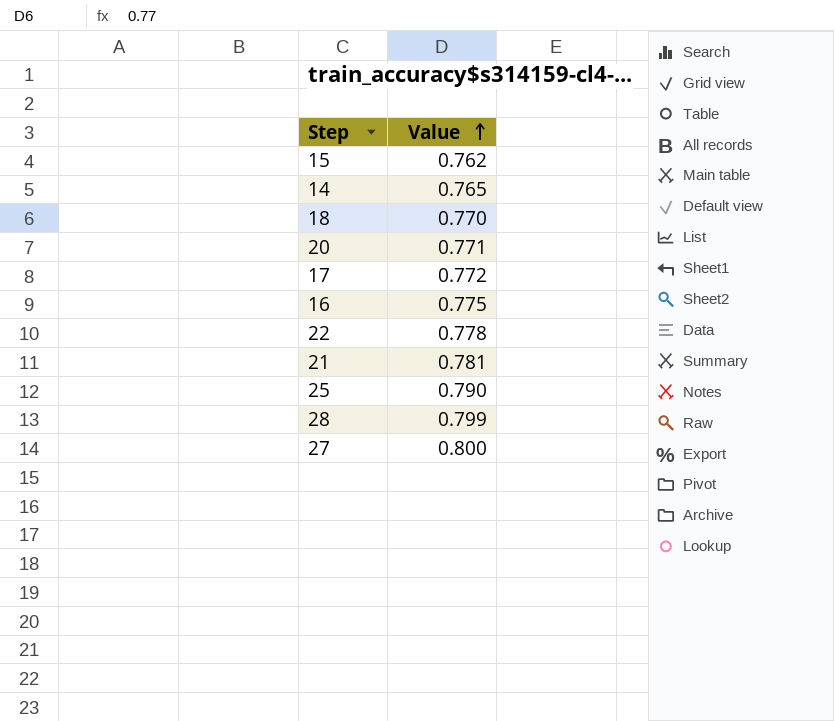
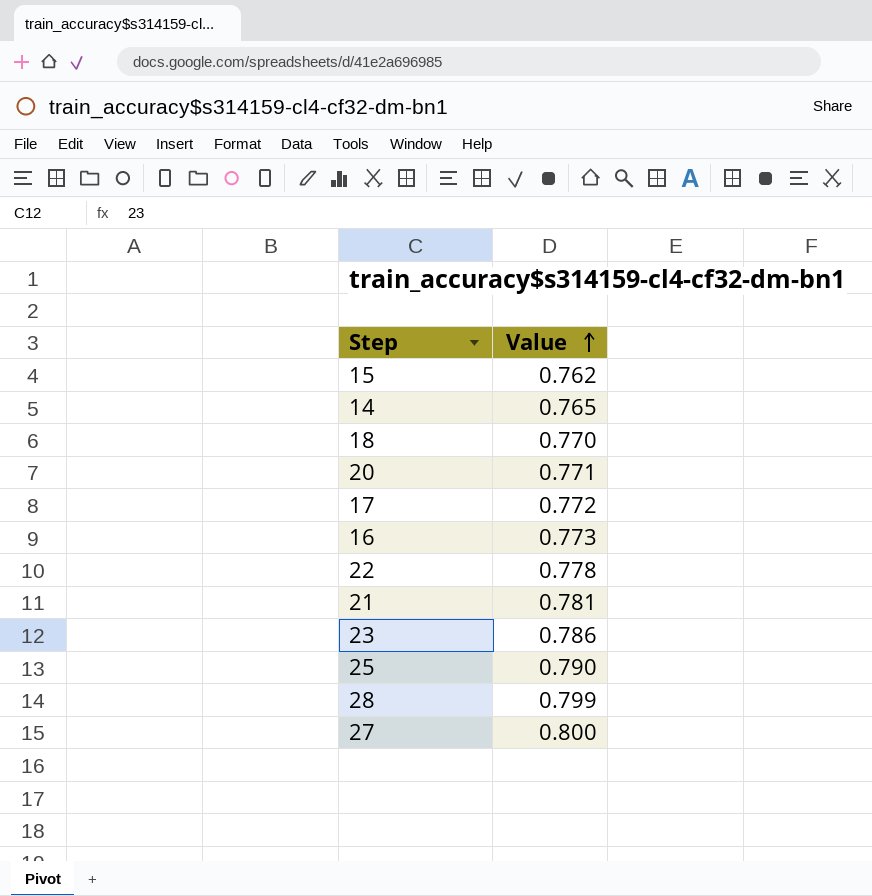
16 | Value: 0.775 -> 0.773
row 23: none -> 0.786

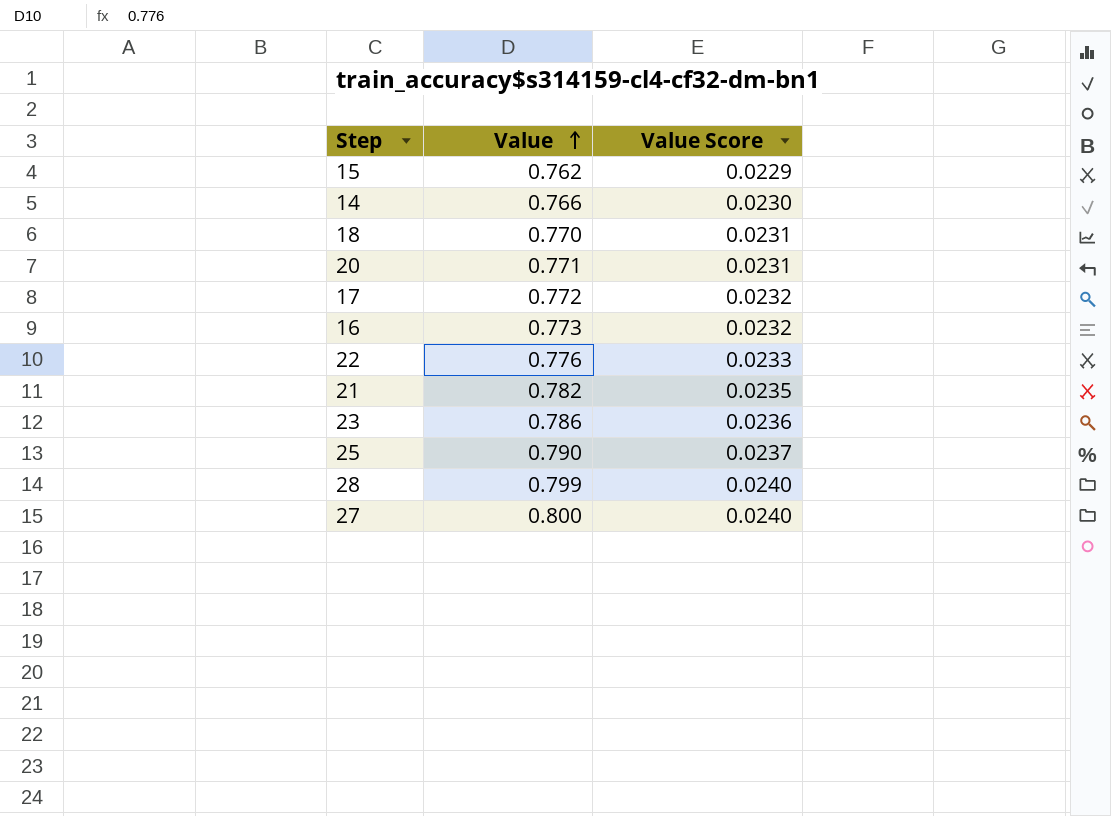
column Value Score | formula: none -> [Value] * 0.03
14 | Value: 0.765 -> 0.766
22 | Value: 0.778 -> 0.776
21 | Value: 0.781 -> 0.782

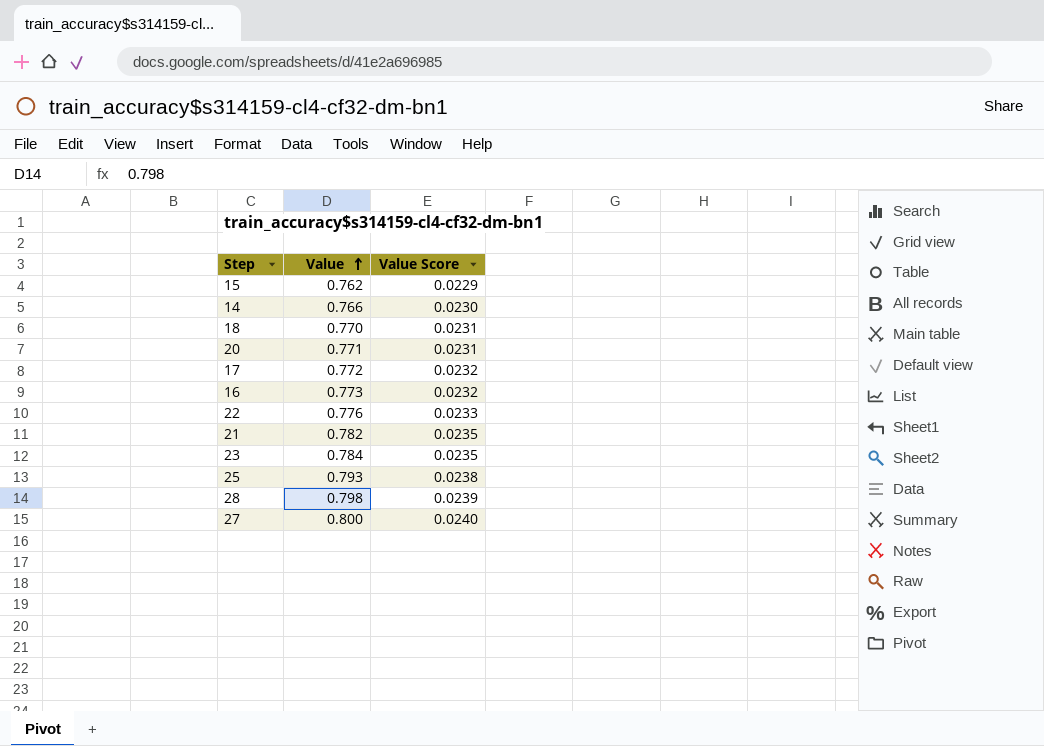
23 | Value: 0.786 -> 0.784
23 | Value Score: 0.0236 -> 0.0235
25 | Value: 0.790 -> 0.793
25 | Value Score: 0.0237 -> 0.0238
28 | Value: 0.799 -> 0.798
28 | Value Score: 0.0240 -> 0.0239

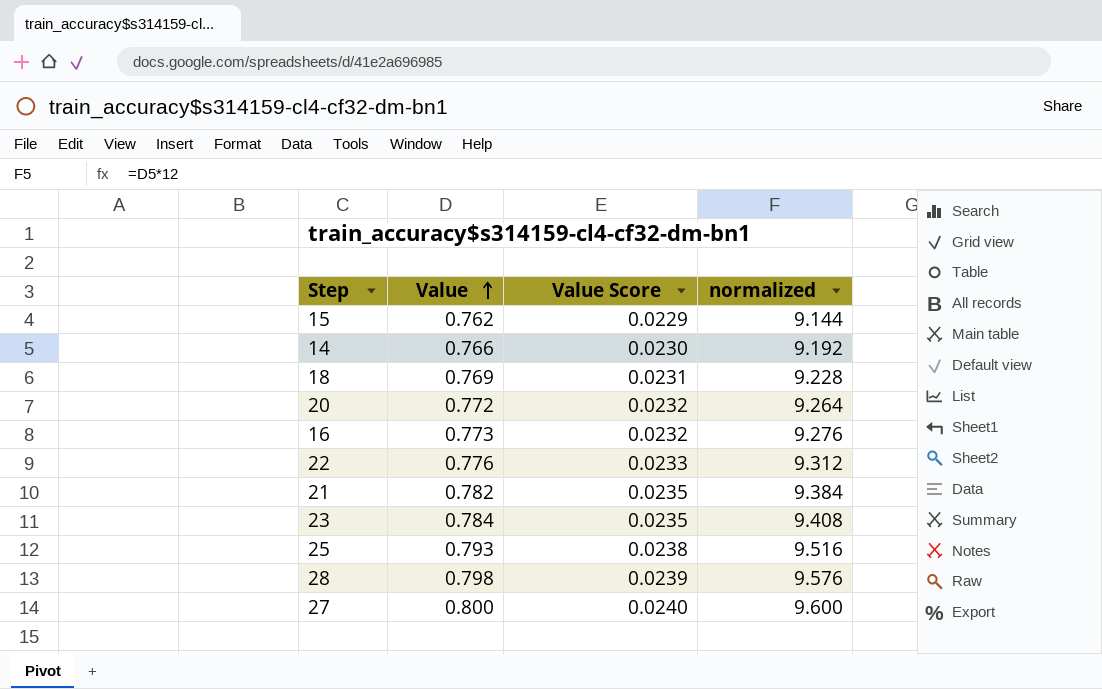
column normalized | formula: none -> [Value] * 12
row 17: 0.772 | 0.0232 -> none
18 | Value: 0.770 -> 0.769
20 | Value: 0.771 -> 0.772
20 | Value Score: 0.0231 -> 0.0232

